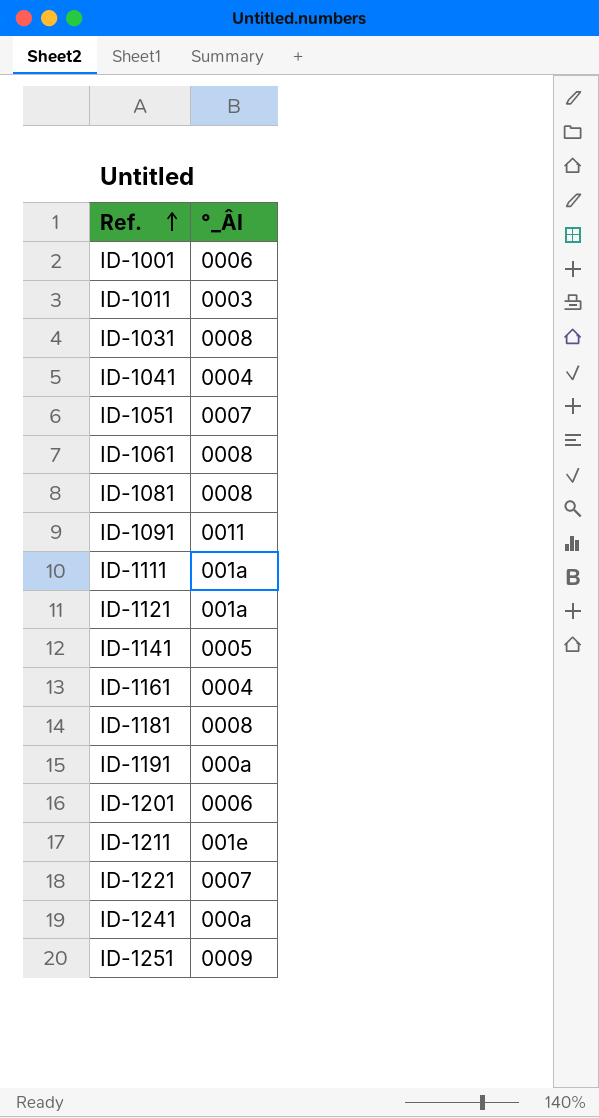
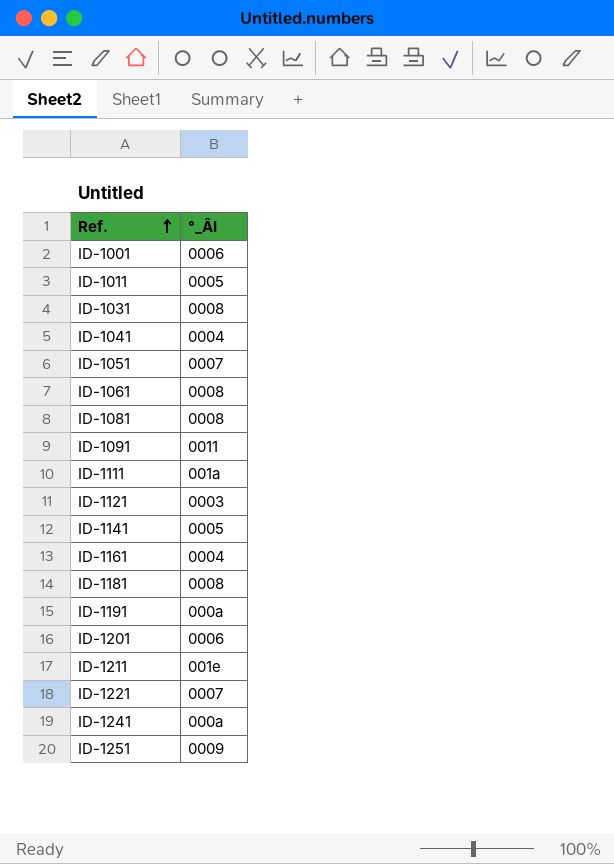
ID-1011 | °_ÂI: 0003 -> 0005
ID-1121 | °_ÂI: 001a -> 0003

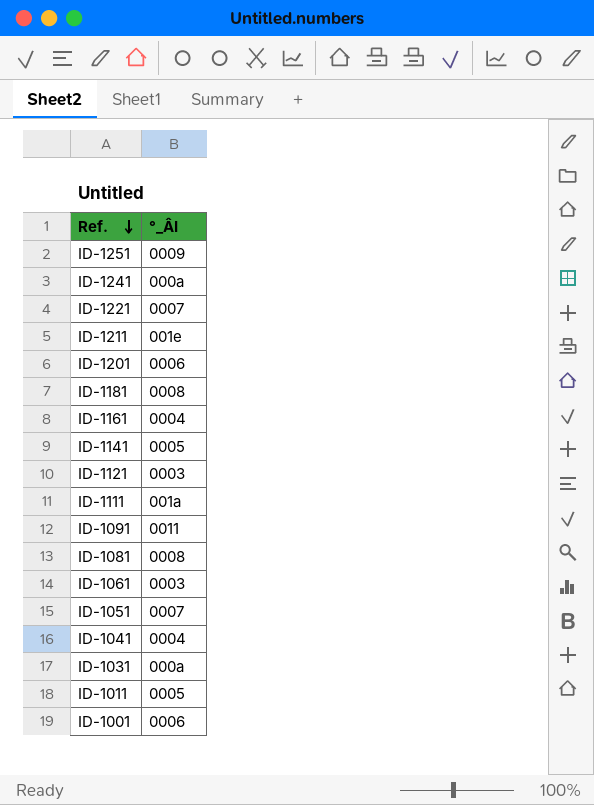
row order: Ref. ascending -> Ref. descending
row ID-1191: 000a -> none
ID-1061 | °_ÂI: 0008 -> 0003
ID-1031 | °_ÂI: 0008 -> 000a

